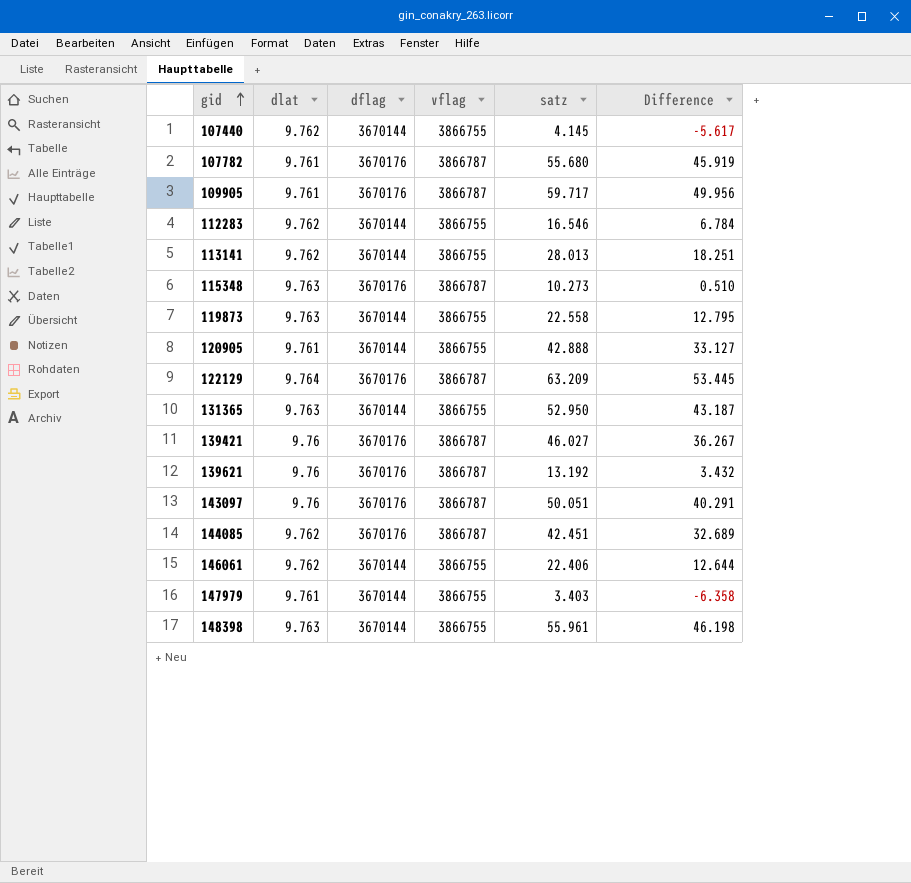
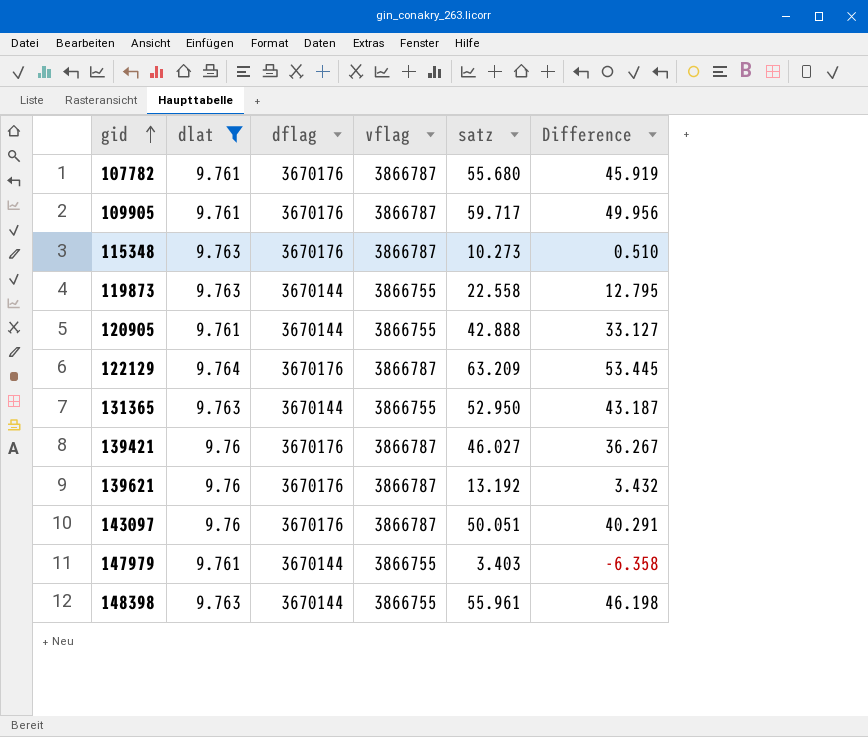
filter: none -> dlat != 9.762

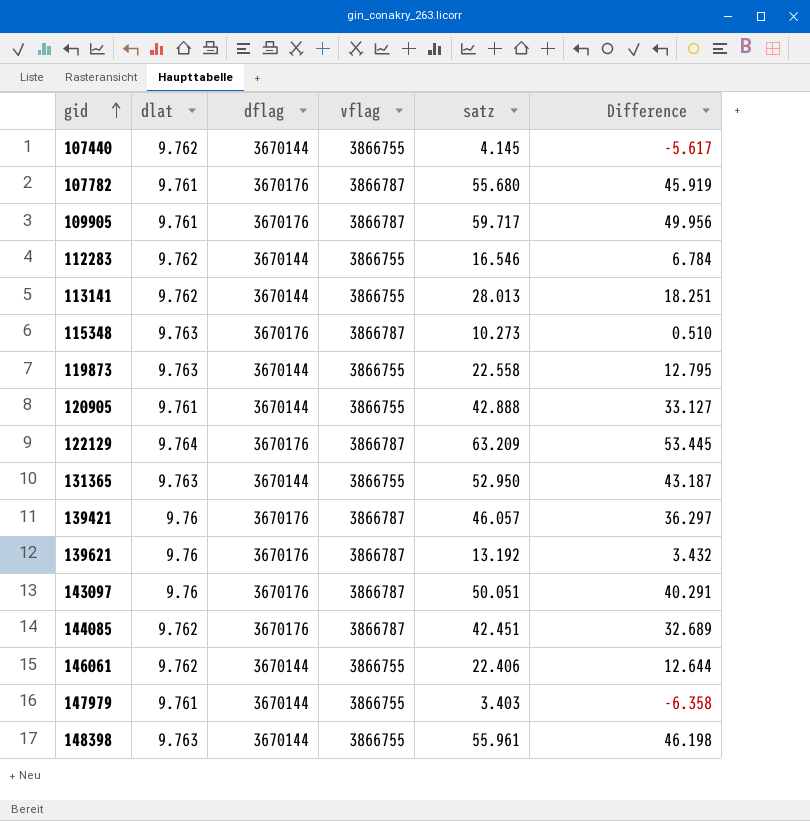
filter: dlat != 9.762 -> none
139421 | satz: 46.027 -> 46.057
139421 | Difference: 36.267 -> 36.297

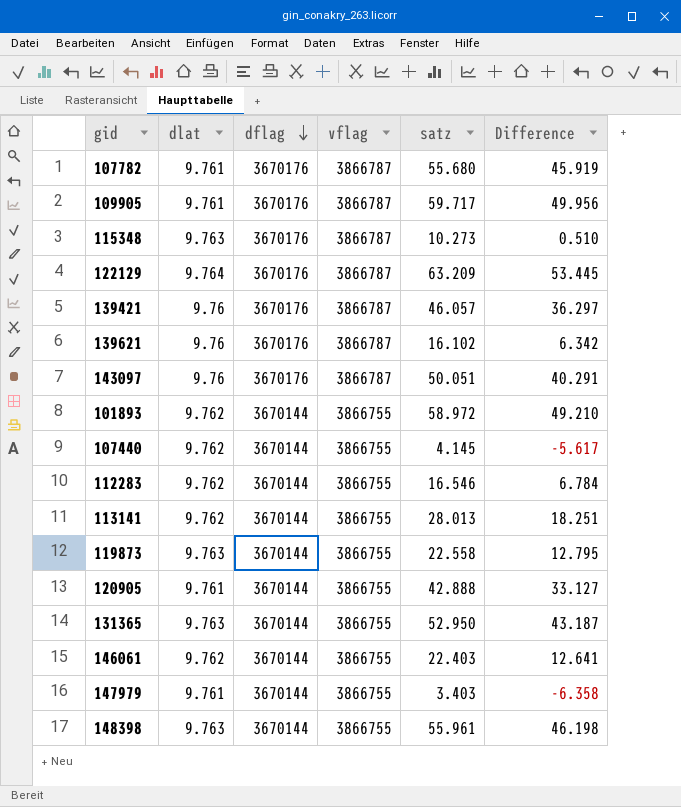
row order: gid ascending -> dflag descending
row 144085: 9.762 | 3670176 | 3866787 | 42.451 | 32.689 -> none
139621 | satz: 13.192 -> 16.102
139621 | Difference: 3.432 -> 6.342
row 101893: none -> 9.762 | 3670144 | 3866755 | 58.972 | 49.210
146061 | satz: 22.406 -> 22.403
146061 | Difference: 12.644 -> 12.641

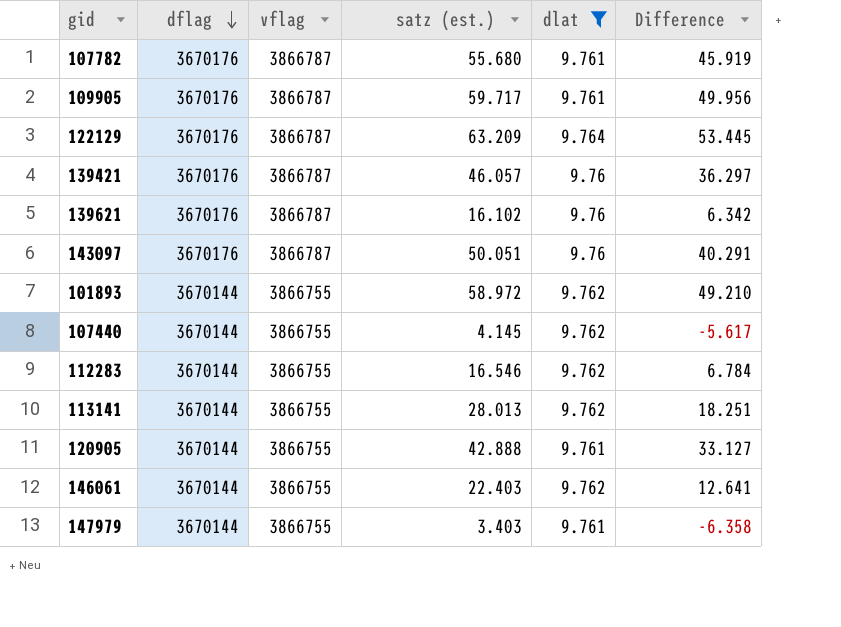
filter: none -> dlat != 9.763
column name: satz -> satz (est.)
column dlat | position: 2 -> 5

